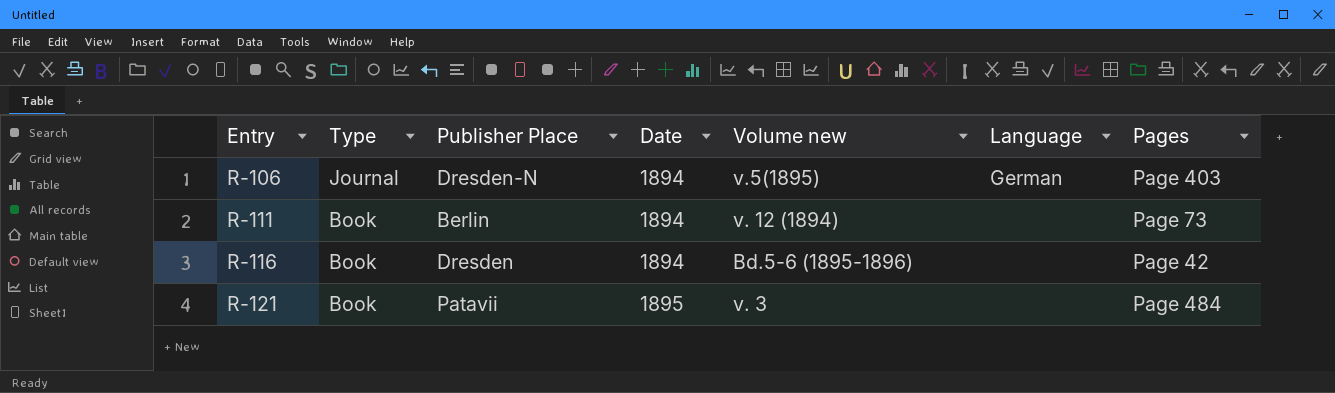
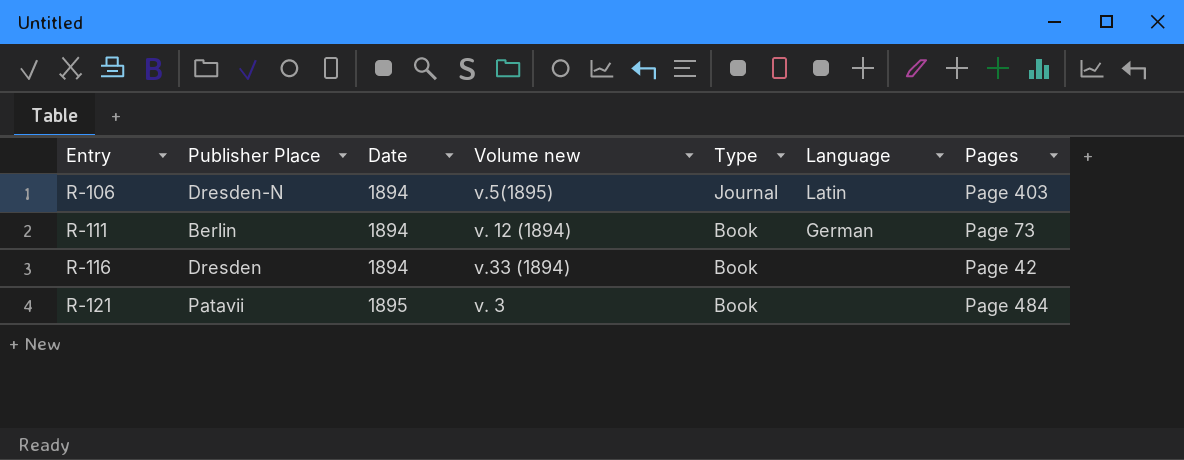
column Type | position: 2 -> 5
R-106 | Language: German -> Latin
R-111 | Language: none -> German
R-116 | Volume new: Bd.5-6 (1895-1896) -> v.33 (1894)

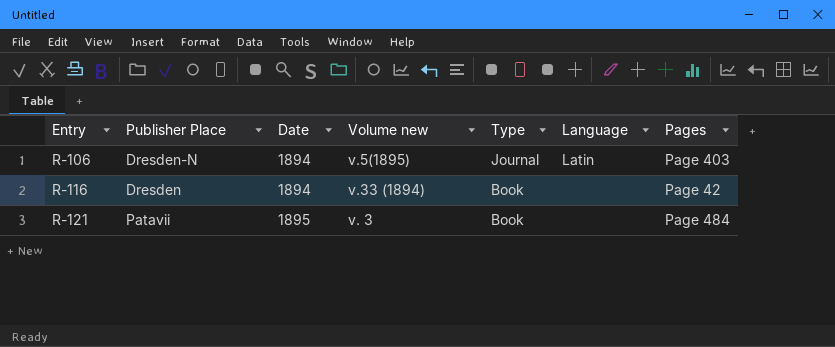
row R-111: Berlin | 1894 | v. 12 (1894) | Book | German | Page 73 -> none

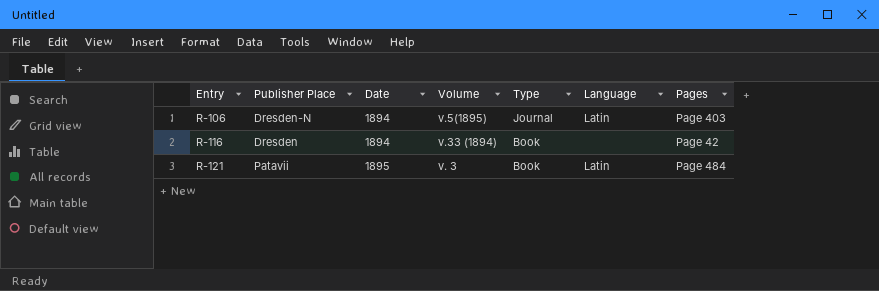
column name: Volume new -> Volume
R-121 | Language: none -> Latin

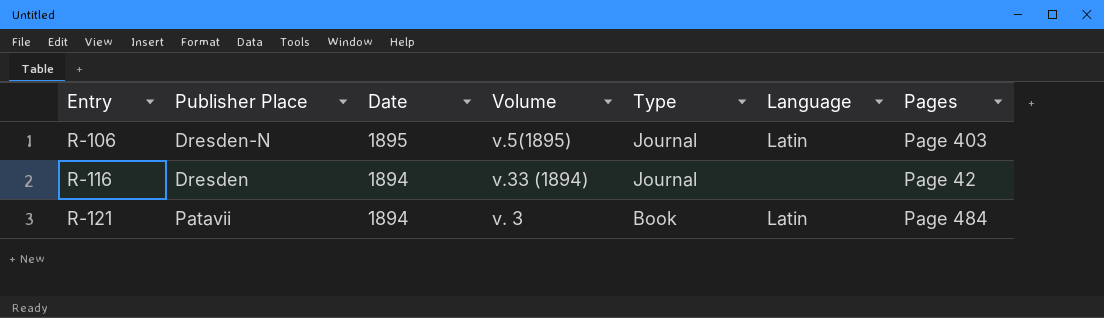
R-106 | Date: 1894 -> 1895
R-116 | Type: Book -> Journal
R-121 | Date: 1895 -> 1894

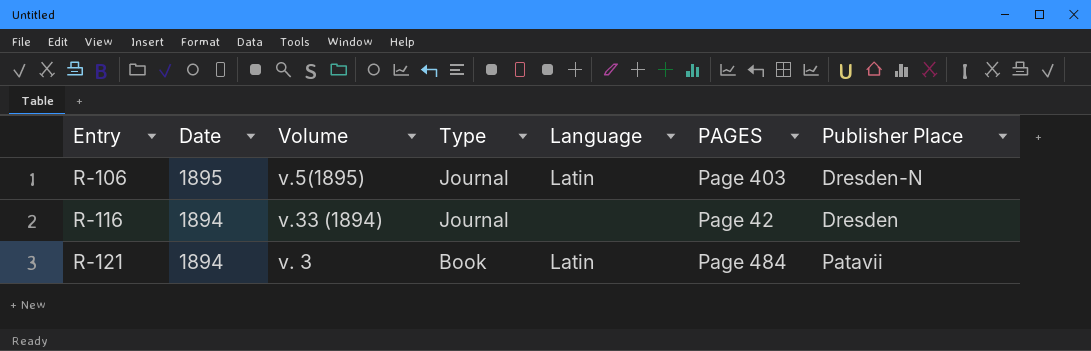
column name: Pages -> PAGES
column Publisher Place | position: 2 -> 7

